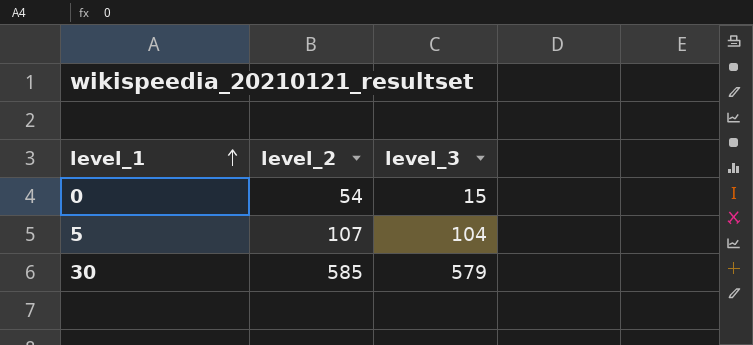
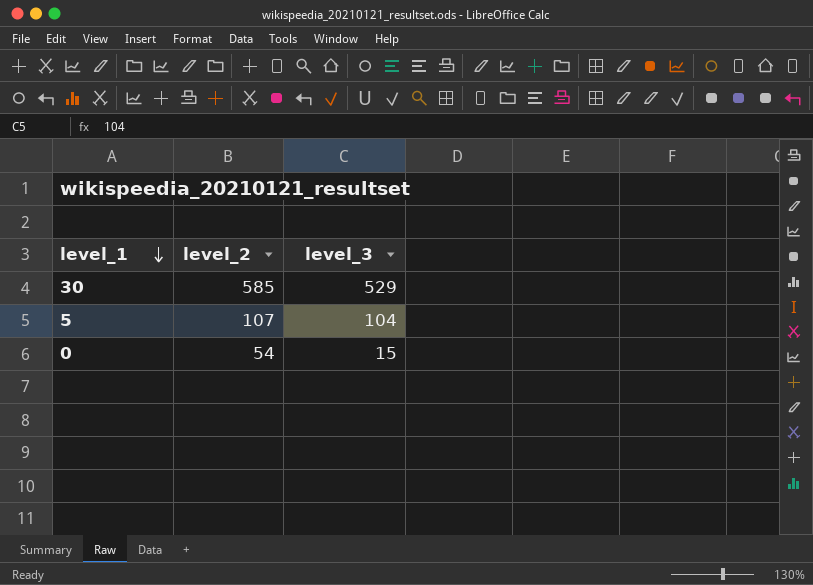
row order: level_1 ascending -> level_1 descending
30 | level_3: 579 -> 529

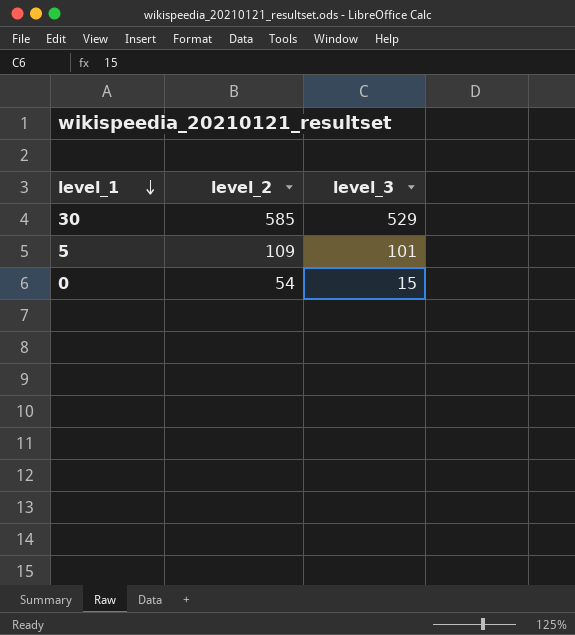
5 | level_2: 107 -> 109
5 | level_3: 104 -> 101

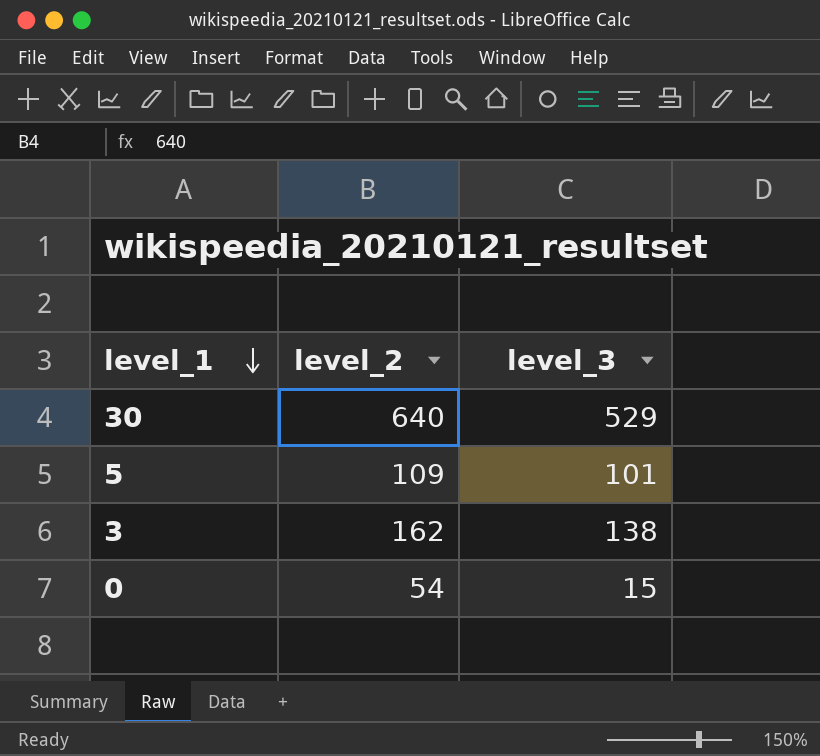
30 | level_2: 585 -> 640
row 3: none -> 162 | 138

